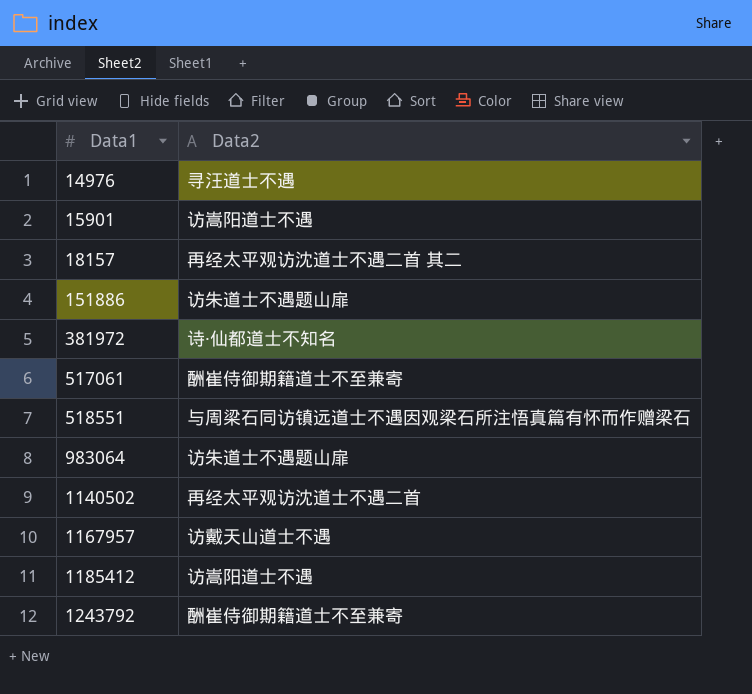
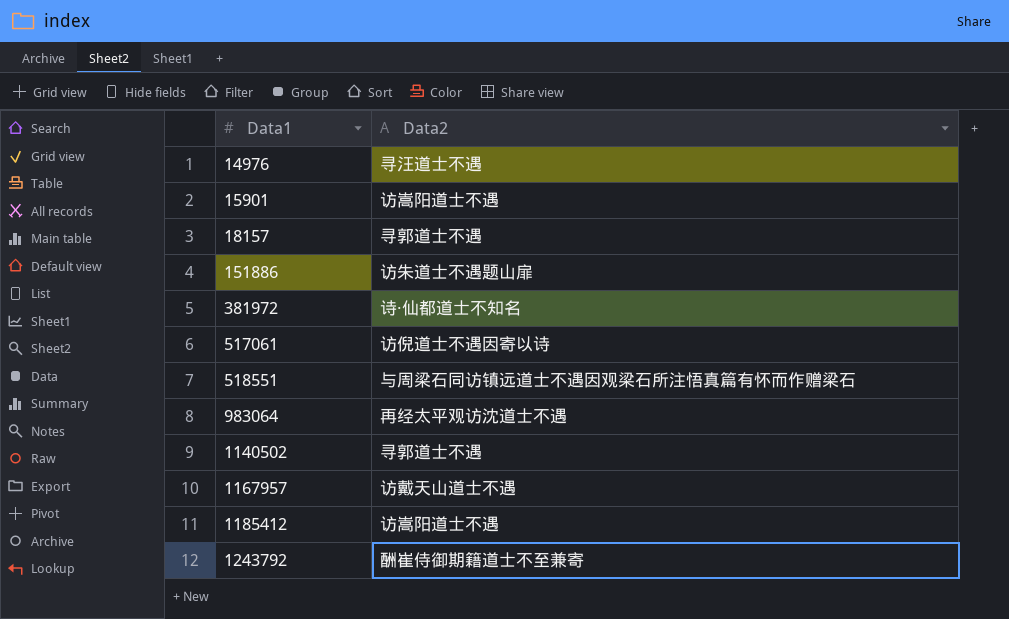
18157 | Data2: 再经太平观访沈道士不遇二首 其二 -> 寻郭道士不遇
517061 | Data2: 酬崔侍御期籍道士不至兼寄 -> 访倪道士不遇因寄以诗
983064 | Data2: 访朱道士不遇题山扉 -> 再经太平观访沈道士不遇
1140502 | Data2: 再经太平观访沈道士不遇二首 -> 寻郭道士不遇

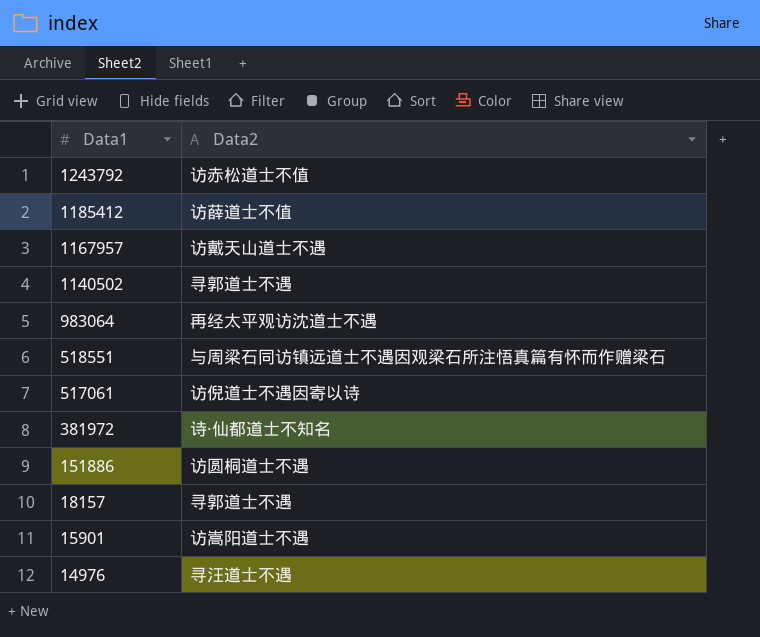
row order: Data1 ascending -> Data1 descending
1243792 | Data2: 酬崔侍御期籍道士不至兼寄 -> 访赤松道士不值
1185412 | Data2: 访嵩阳道士不遇 -> 访薛道士不值
151886 | Data2: 访朱道士不遇题山扉 -> 访圆桐道士不遇

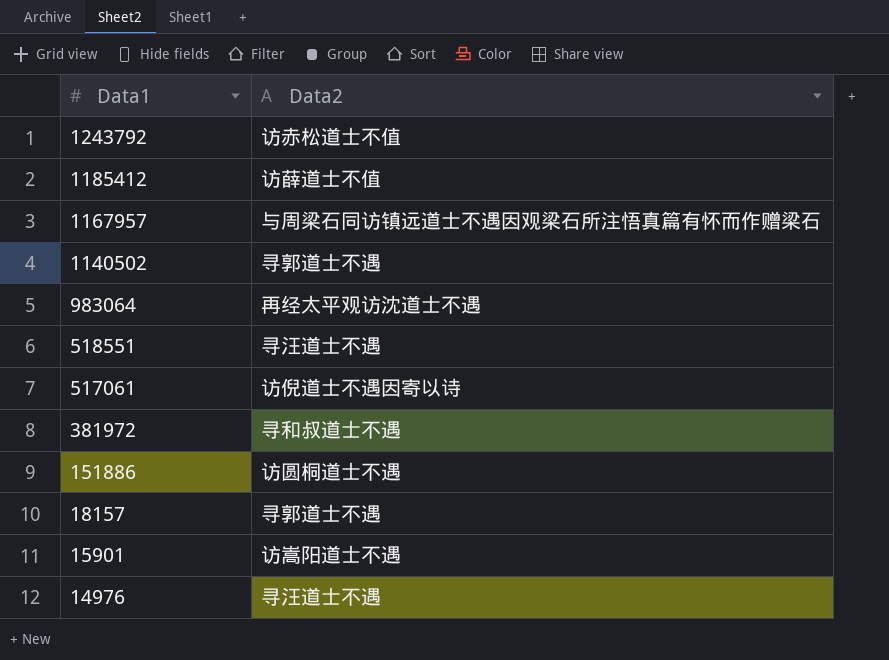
1167957 | Data2: 访戴天山道士不遇 -> 与周梁石同访镇远道士不遇因观梁石所注悟真篇有怀而作赠梁石
518551 | Data2: 与周梁石同访镇远道士不遇因观梁石所注悟真篇有怀而作赠梁石 -> 寻汪道士不遇
381972 | Data2: 诗·仙都道士不知名 -> 寻和叔道士不遇

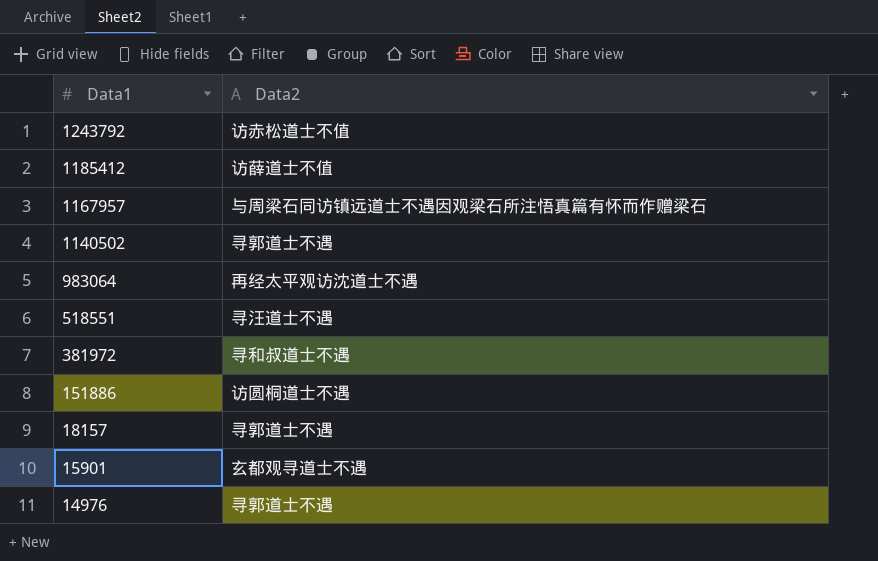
row 517061: 访倪道士不遇因寄以诗 -> none
15901 | Data2: 访嵩阳道士不遇 -> 玄都观寻道士不遇
14976 | Data2: 寻汪道士不遇 -> 寻郭道士不遇

